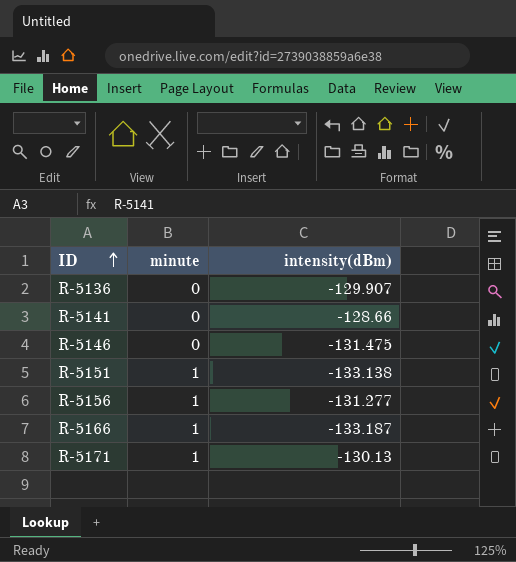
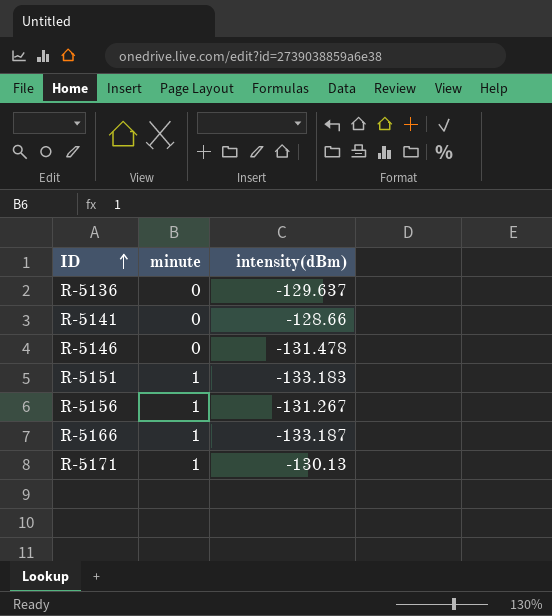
R-5136 | intensity(dBm): -129.907 -> -129.637
R-5146 | intensity(dBm): -131.475 -> -131.478
R-5151 | intensity(dBm): -133.138 -> -133.183
R-5156 | intensity(dBm): -131.277 -> -131.267

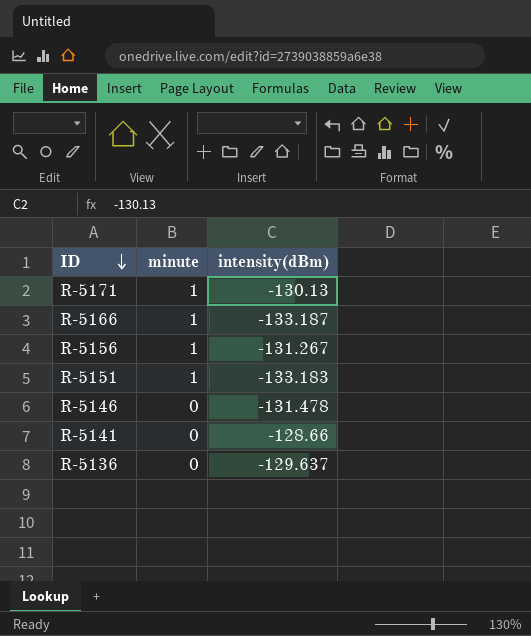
row order: ID ascending -> ID descending

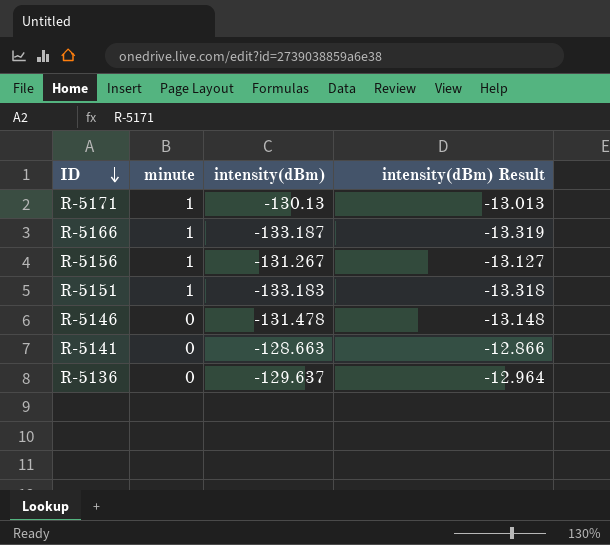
column intensity(dBm) Result | formula: none -> [intensity(dBm)] * 0.1
R-5141 | intensity(dBm): -128.66 -> -128.663

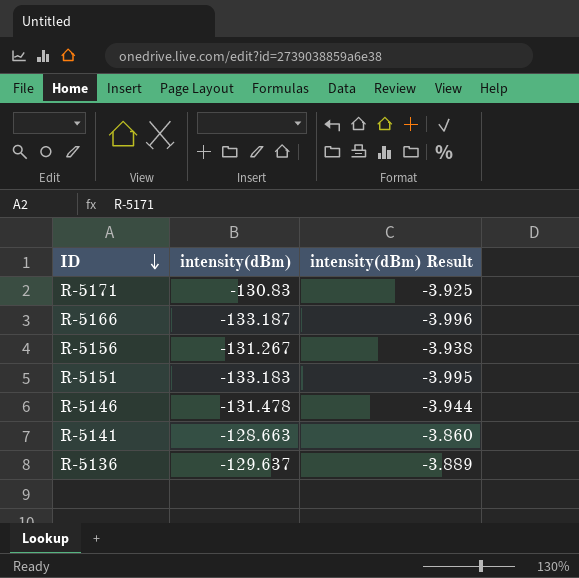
column minute | position: 2 -> none
column intensity(dBm) Result | formula: [intensity(dBm)] * 0.1 -> [intensity(dBm)] * 0.03
R-5171 | intensity(dBm): -130.13 -> -130.83

